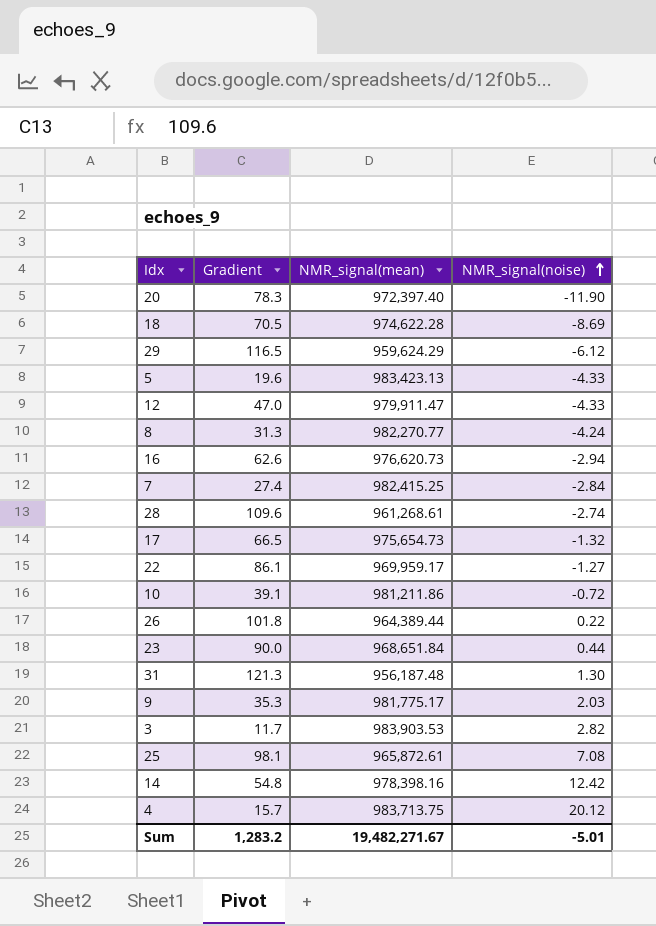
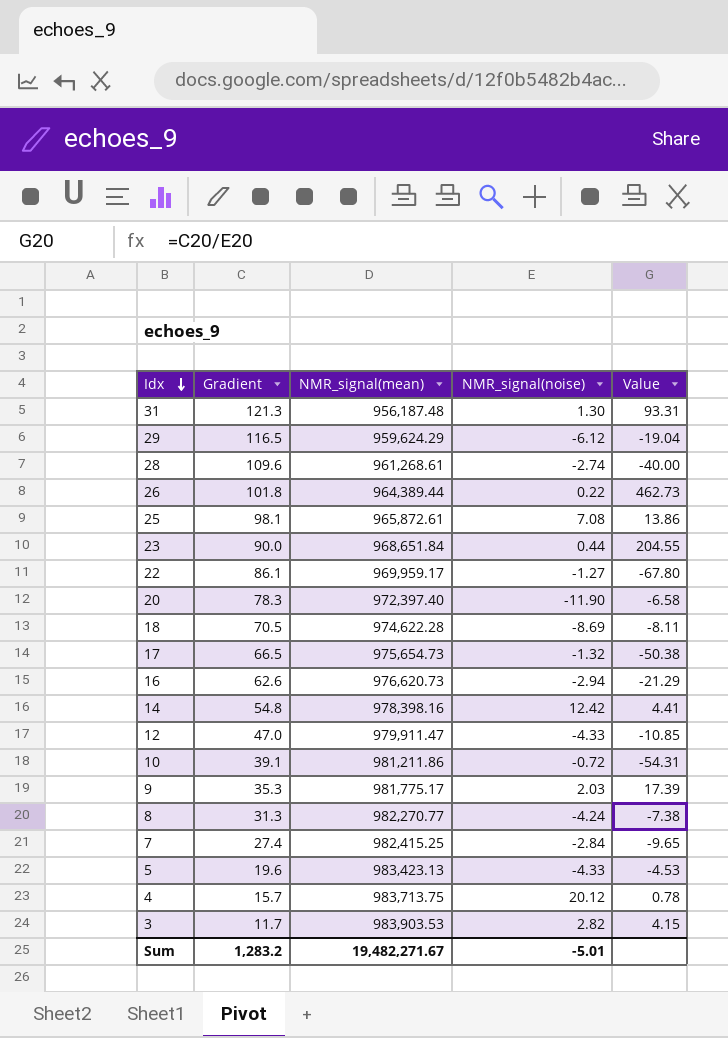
row order: NMR_signal(noise) ascending -> Idx descending
column Value | formula: none -> [Gradient] / [NMR_signal(noise)]

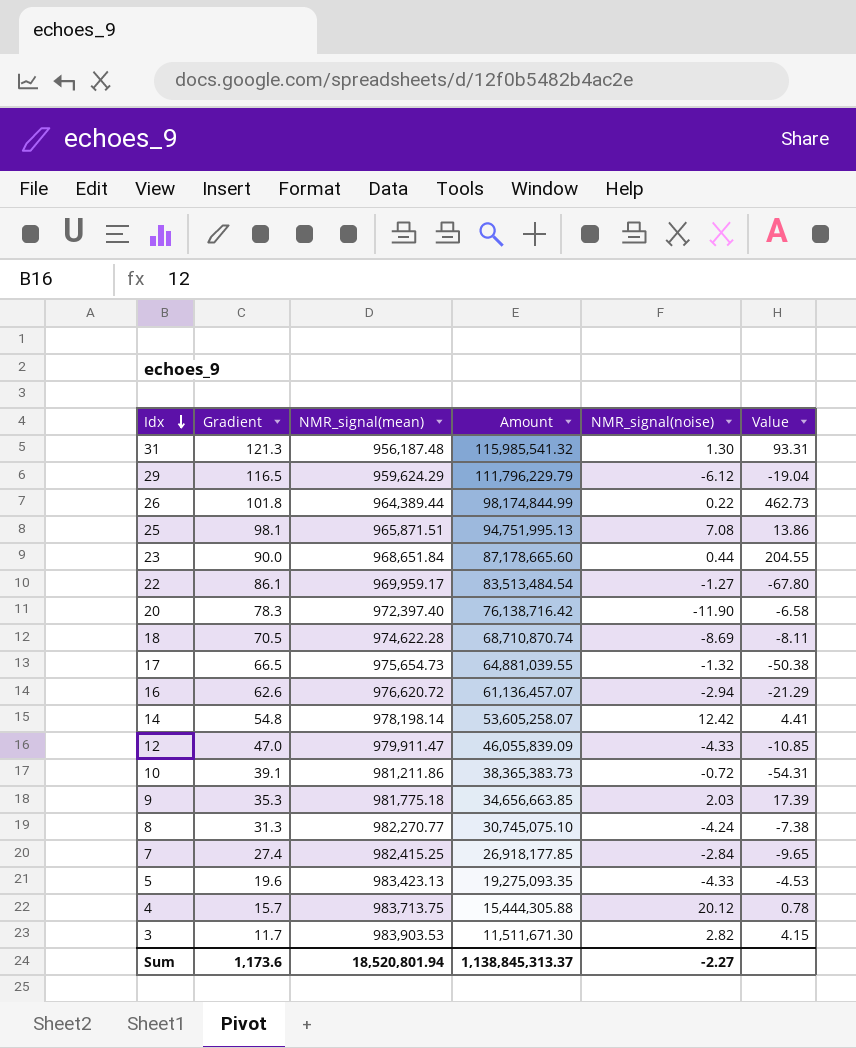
column Amount | formula: none -> [Gradient] * [NMR_signal(mean)]
row 28: 109.6 | 961,268.61 | -2.74 | -40.00 -> none
25 | NMR_signal(mean): 965,872.61 -> 965,871.51
16 | NMR_signal(mean): 976,620.73 -> 976,620.72
14 | NMR_signal(mean): 978,398.16 -> 978,198.14
9 | NMR_signal(mean): 981,775.17 -> 981,775.18
Sum | Gradient: 1,283.2 -> 1,173.6
Sum | NMR_signal(mean): 19,482,271.67 -> 18,520,801.94
Sum | NMR_signal(noise): -5.01 -> -2.27

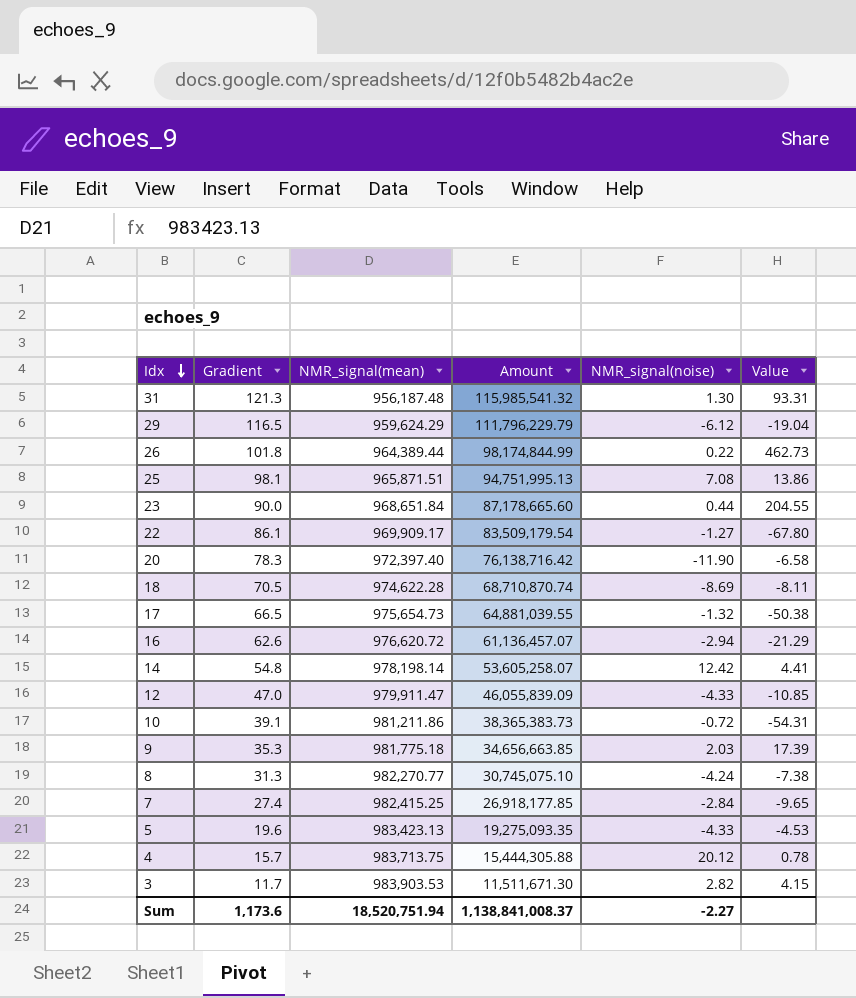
22 | NMR_signal(mean): 969,959.17 -> 969,909.17
22 | Amount: 83,513,484.54 -> 83,509,179.54
Sum | NMR_signal(mean): 18,520,801.94 -> 18,520,751.94
Sum | Amount: 1,138,845,313.37 -> 1,138,841,008.37

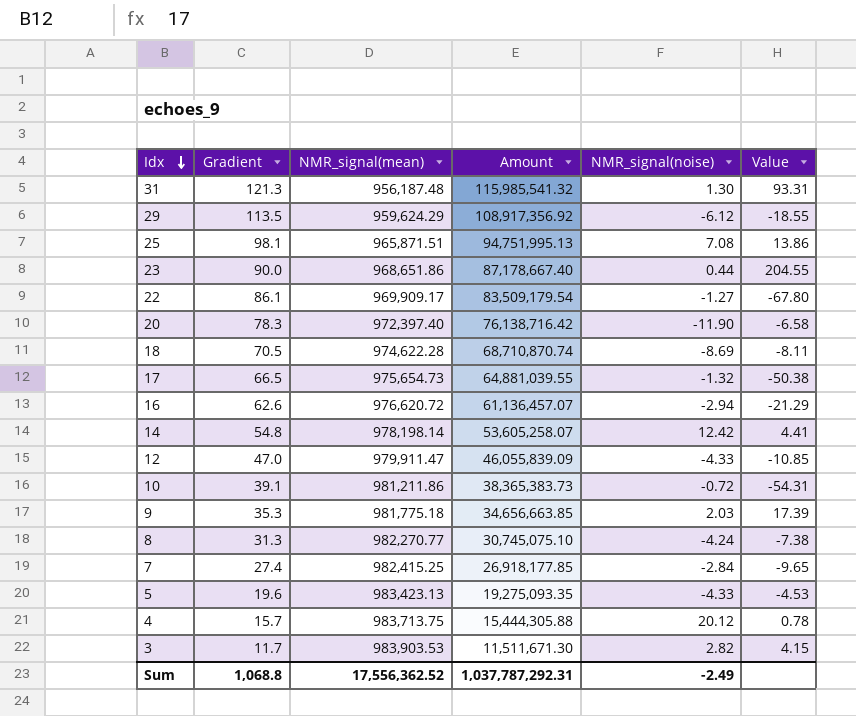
row 26: 101.8 | 964,389.44 | 98,174,844.99 | 0.22 | 462.73 -> none
29 | Gradient: 116.5 -> 113.5
29 | Amount: 111,796,229.79 -> 108,917,356.92
29 | Value: -19.04 -> -18.55
23 | NMR_signal(mean): 968,651.84 -> 968,651.86
23 | Amount: 87,178,665.60 -> 87,178,667.40
Sum | Gradient: 1,173.6 -> 1,068.8
Sum | NMR_signal(mean): 18,520,751.94 -> 17,556,362.52
Sum | Amount: 1,138,841,008.37 -> 1,037,787,292.31
Sum | NMR_signal(noise): -2.27 -> -2.49

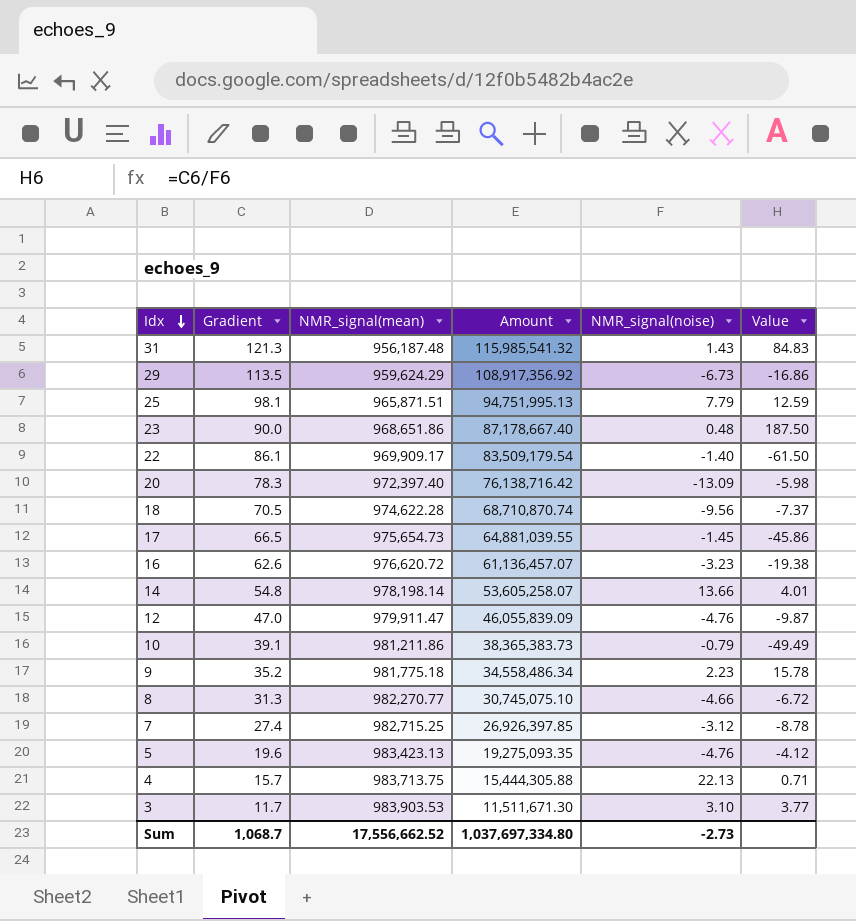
31 | NMR_signal(noise): 1.30 -> 1.43
31 | Value: 93.31 -> 84.83
29 | NMR_signal(noise): -6.12 -> -6.73
29 | Value: -18.55 -> -16.86
25 | NMR_signal(noise): 7.08 -> 7.79
25 | Value: 13.86 -> 12.59
23 | NMR_signal(noise): 0.44 -> 0.48
23 | Value: 204.55 -> 187.50
22 | NMR_signal(noise): -1.27 -> -1.40
22 | Value: -67.80 -> -61.50
20 | NMR_signal(noise): -11.90 -> -13.09
20 | Value: -6.58 -> -5.98
18 | NMR_signal(noise): -8.69 -> -9.56
18 | Value: -8.11 -> -7.37
17 | NMR_signal(noise): -1.32 -> -1.45
17 | Value: -50.38 -> -45.86
16 | NMR_signal(noise): -2.94 -> -3.23
16 | Value: -21.29 -> -19.38
14 | NMR_signal(noise): 12.42 -> 13.66
14 | Value: 4.41 -> 4.01
12 | NMR_signal(noise): -4.33 -> -4.76
12 | Value: -10.85 -> -9.87
10 | NMR_signal(noise): -0.72 -> -0.79
10 | Value: -54.31 -> -49.49
9 | Gradient: 35.3 -> 35.2
9 | Amount: 34,656,663.85 -> 34,558,486.34
9 | NMR_signal(noise): 2.03 -> 2.23
9 | Value: 17.39 -> 15.78
8 | NMR_signal(noise): -4.24 -> -4.66
8 | Value: -7.38 -> -6.72
7 | NMR_signal(mean): 982,415.25 -> 982,715.25
7 | Amount: 26,918,177.85 -> 26,926,397.85
7 | NMR_signal(noise): -2.84 -> -3.12
7 | Value: -9.65 -> -8.78
5 | NMR_signal(noise): -4.33 -> -4.76
5 | Value: -4.53 -> -4.12
4 | NMR_signal(noise): 20.12 -> 22.13
4 | Value: 0.78 -> 0.71
3 | NMR_signal(noise): 2.82 -> 3.10
3 | Value: 4.15 -> 3.77
Sum | Gradient: 1,068.8 -> 1,068.7
Sum | NMR_signal(mean): 17,556,362.52 -> 17,556,662.52
Sum | Amount: 1,037,787,292.31 -> 1,037,697,334.80
Sum | NMR_signal(noise): -2.49 -> -2.73

